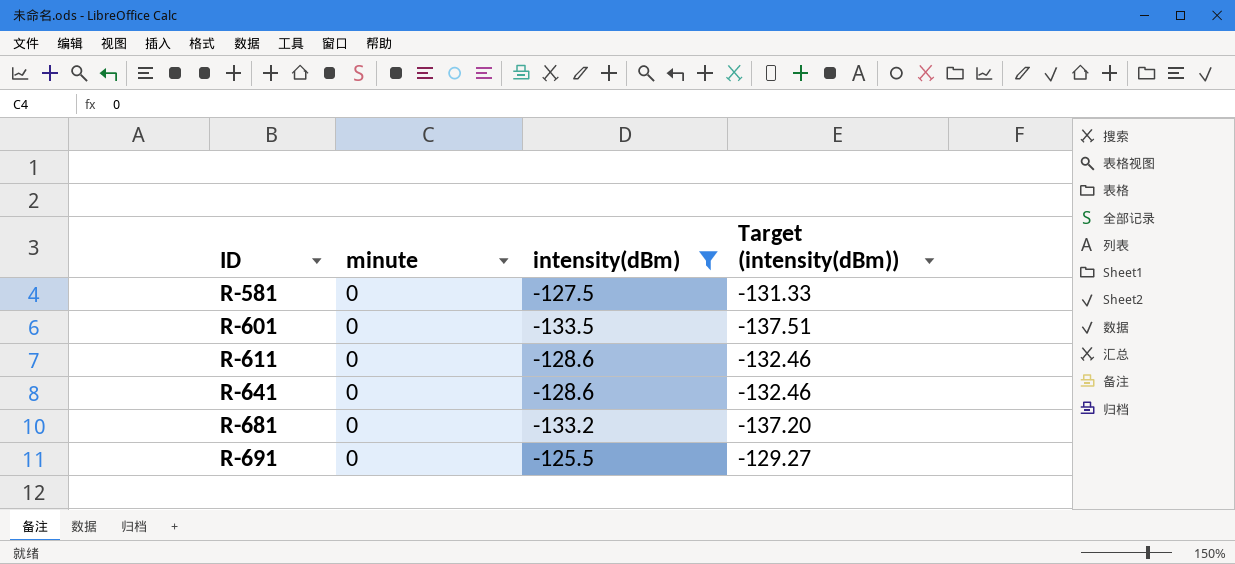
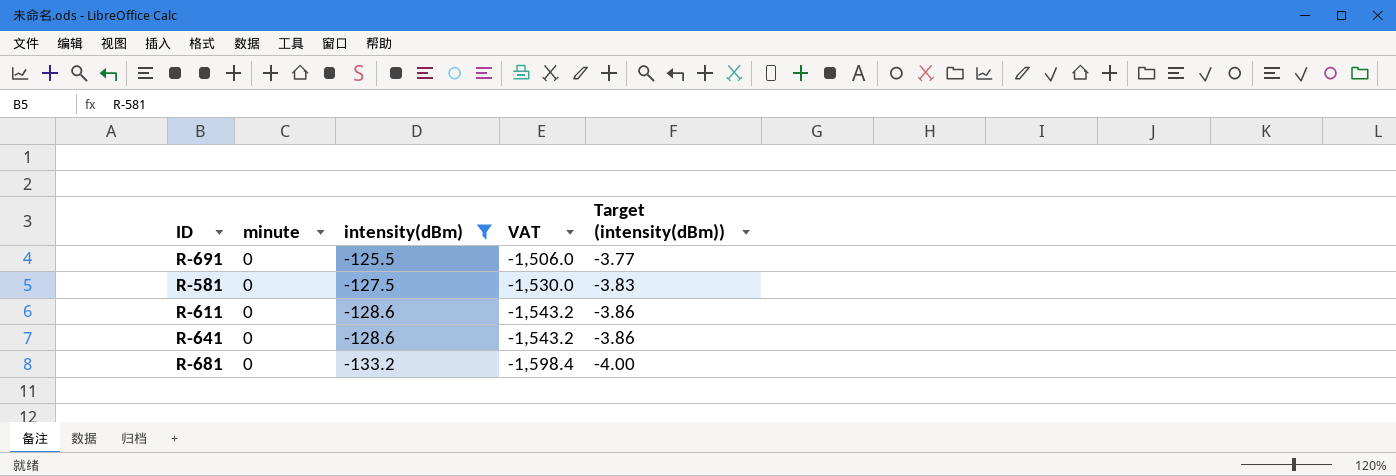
row order: ID ascending -> intensity(dBm) descending
column VAT | formula: none -> [intensity(dBm)] * 12
column Target (intensity(dBm)) | formula: [intensity(dBm)] * 1.03 -> [intensity(dBm)] * 0.03
row R-601: 0 | -133.5 | -137.51 -> none

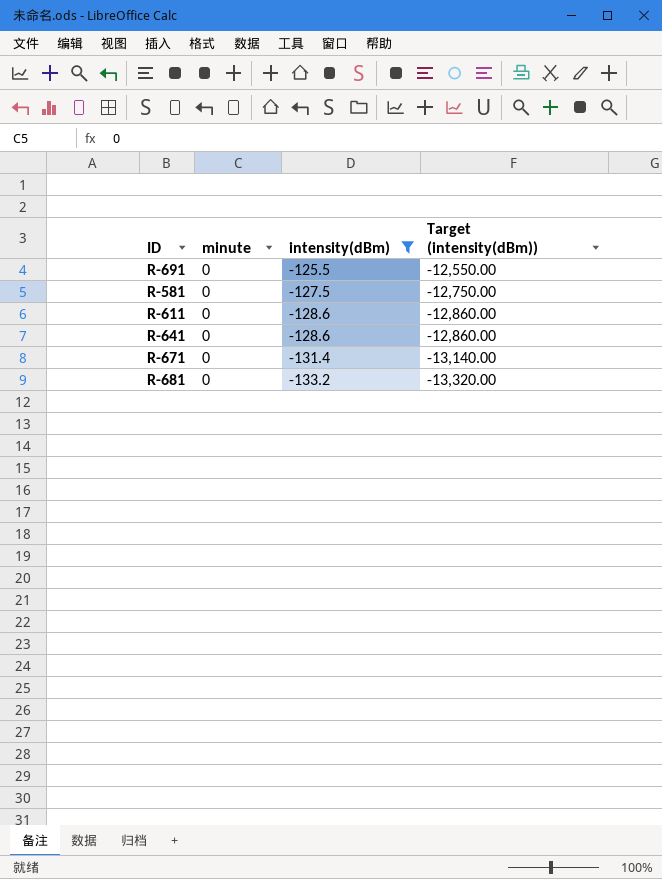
column VAT | formula: [intensity(dBm)] * 12 -> none
column Target (intensity(dBm)) | formula: [intensity(dBm)] * 0.03 -> [intensity(dBm)] * 100
row R-671: none -> 0 | -131.4 | -13,140.00

